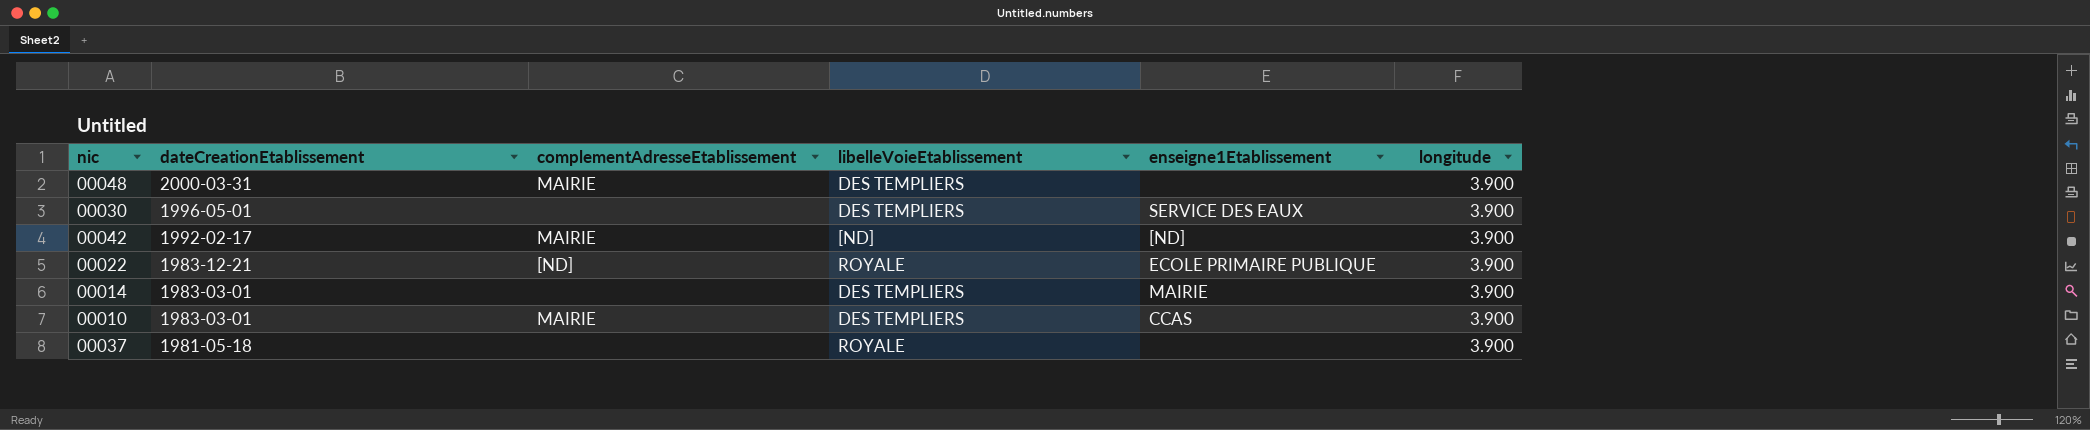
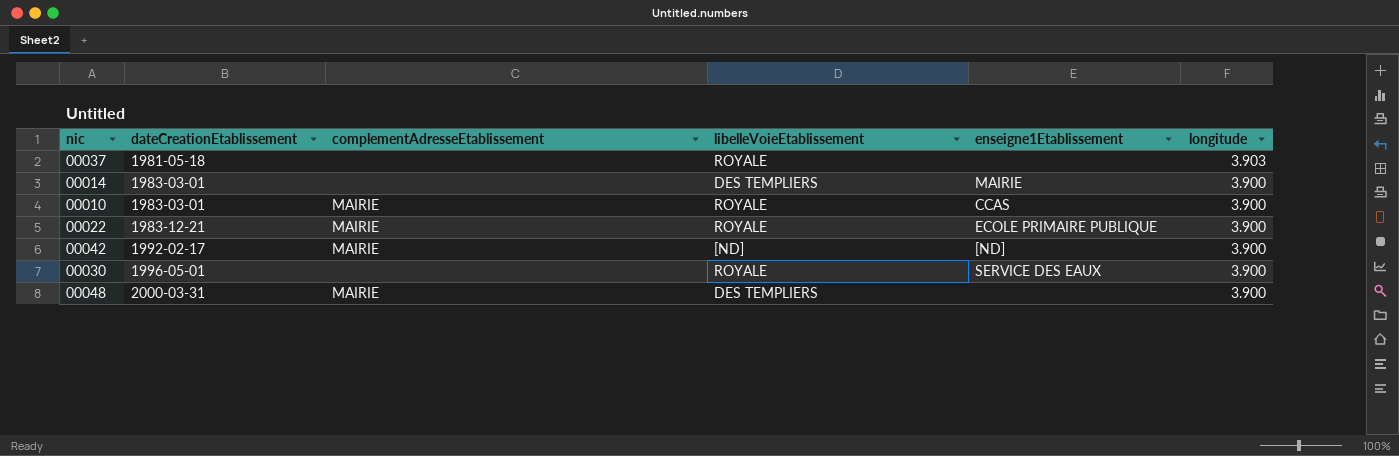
row order: dateCreationEtablissement descending -> dateCreationEtablissement ascending
00037 | longitude: 3.900 -> 3.903
00010 | libelleVoieEtablissement: DES TEMPLIERS -> ROYALE
00022 | complementAdresseEtablissement: [ND] -> MAIRIE
00030 | libelleVoieEtablissement: DES TEMPLIERS -> ROYALE

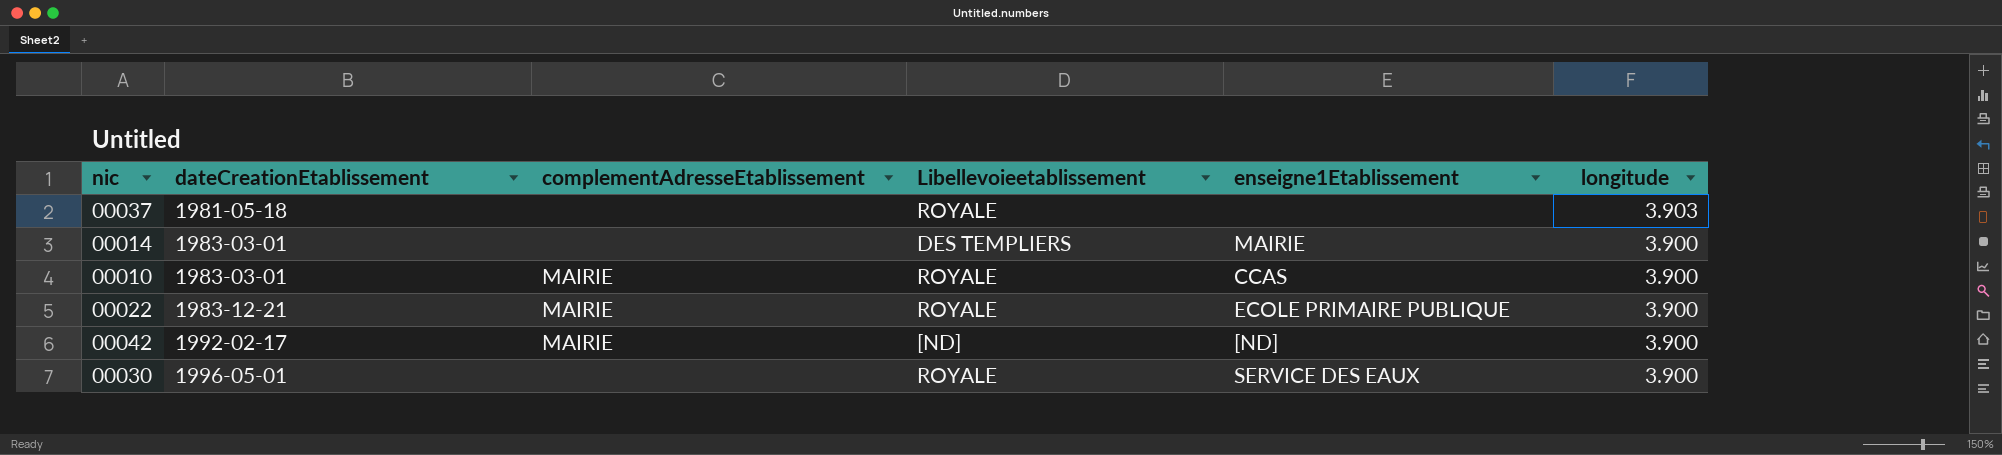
column name: libelleVoieEtablissement -> Libellevoieetablissement
row 00048: 2000-03-31 | MAIRIE | DES TEMPLIERS | none | 3.900 -> none

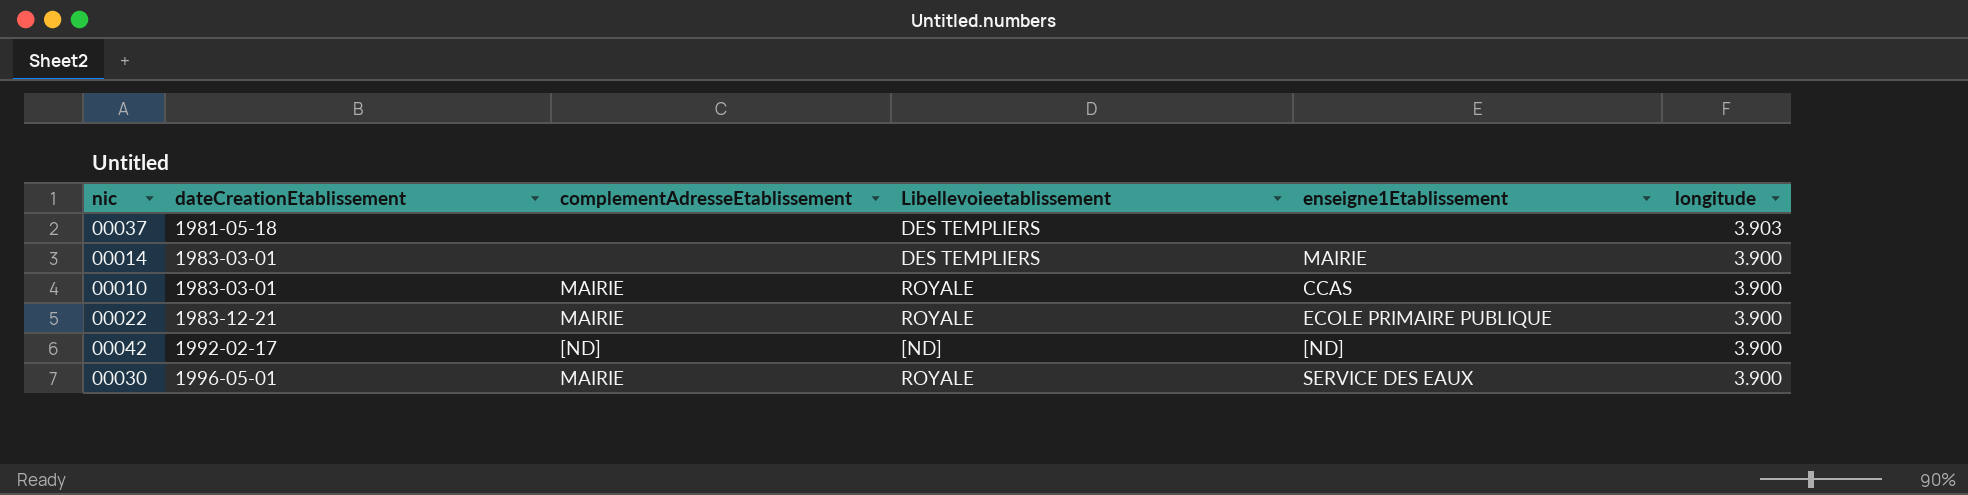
00037 | Libellevoieetablissement: ROYALE -> DES TEMPLIERS
00042 | complementAdresseEtablissement: MAIRIE -> [ND]
00030 | complementAdresseEtablissement: none -> MAIRIE

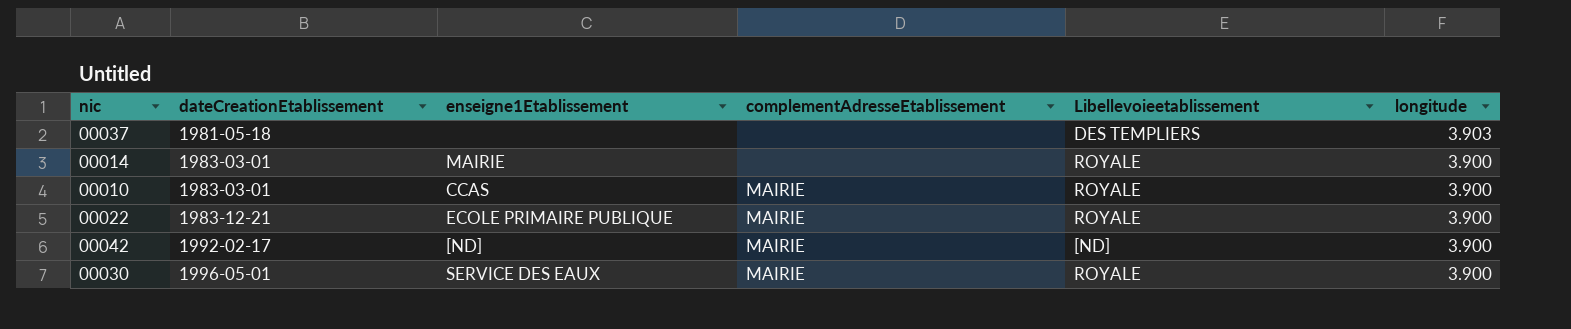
column enseigne1Etablissement | position: 5 -> 3
00014 | Libellevoieetablissement: DES TEMPLIERS -> ROYALE
00042 | complementAdresseEtablissement: [ND] -> MAIRIE

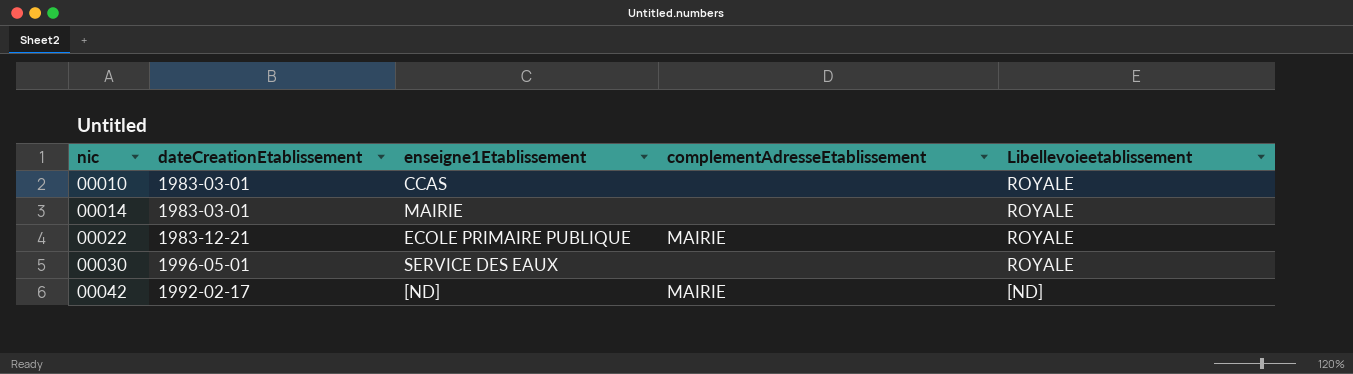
row order: dateCreationEtablissement ascending -> nic ascending
column longitude | position: 6 -> none
row 00037: 1981-05-18 | none | none | DES TEMPLIERS | 3.903 -> none
00010 | complementAdresseEtablissement: MAIRIE -> none
00030 | complementAdresseEtablissement: MAIRIE -> none

